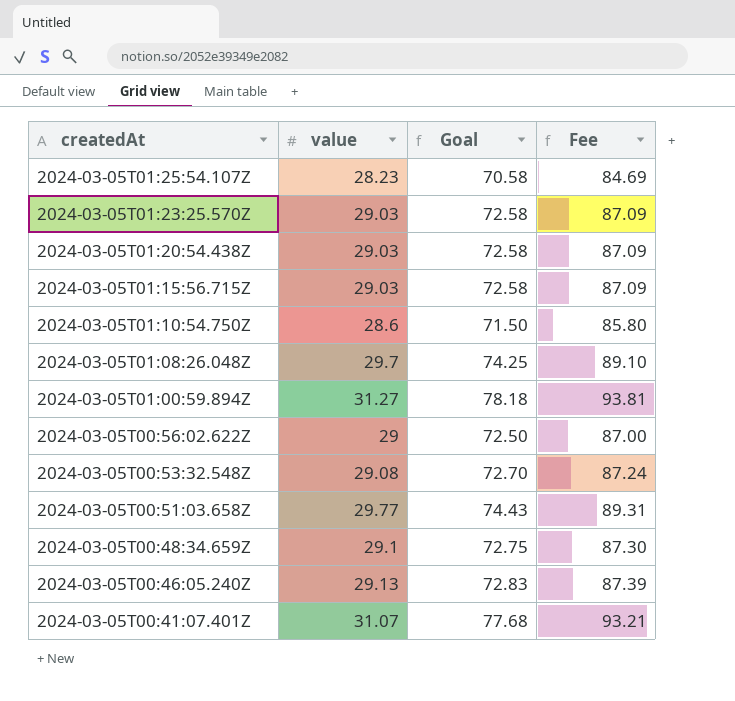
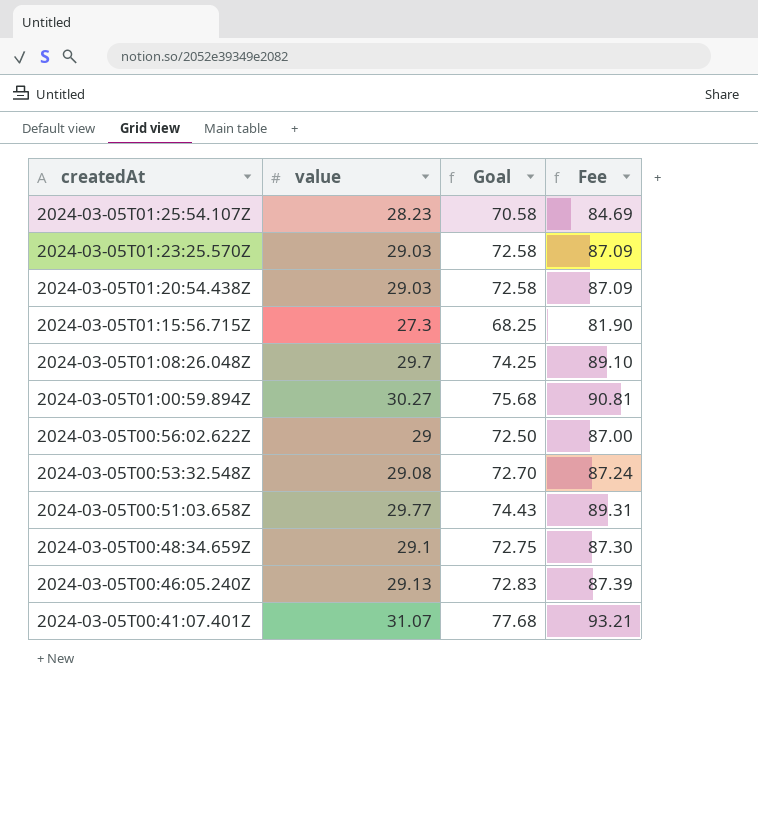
row 2024-03-05T01:10:54.750Z: 28.6 | 71.50 | 85.80 -> none
2024-03-05T01:15:56.715Z | value: 29.03 -> 27.3
2024-03-05T01:15:56.715Z | Goal: 72.58 -> 68.25
2024-03-05T01:15:56.715Z | Fee: 87.09 -> 81.90
2024-03-05T01:00:59.894Z | value: 31.27 -> 30.27
2024-03-05T01:00:59.894Z | Goal: 78.18 -> 75.68
2024-03-05T01:00:59.894Z | Fee: 93.81 -> 90.81

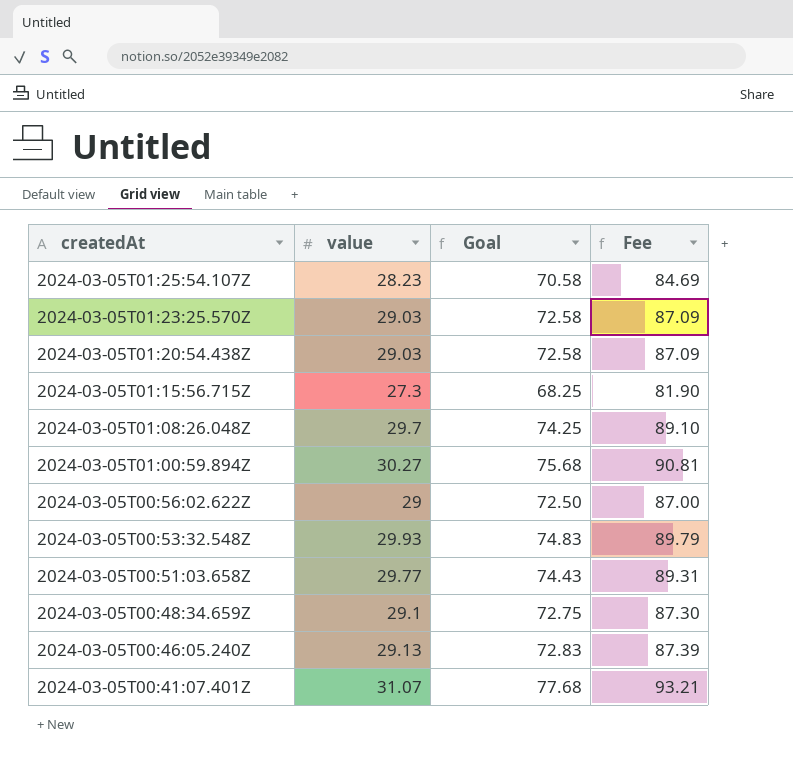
2024-03-05T00:53:32.548Z | value: 29.08 -> 29.93
2024-03-05T00:53:32.548Z | Goal: 72.70 -> 74.83
2024-03-05T00:53:32.548Z | Fee: 87.24 -> 89.79

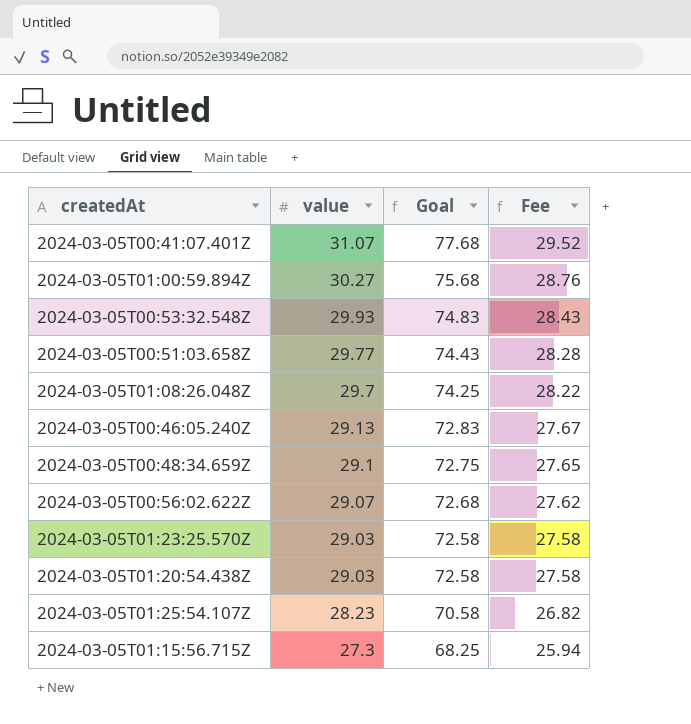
row order: createdAt descending -> value descending
column Fee | formula: [value] * 3 -> [value] * 0.95
2024-03-05T00:56:02.622Z | value: 29 -> 29.07
2024-03-05T00:56:02.622Z | Goal: 72.50 -> 72.68

